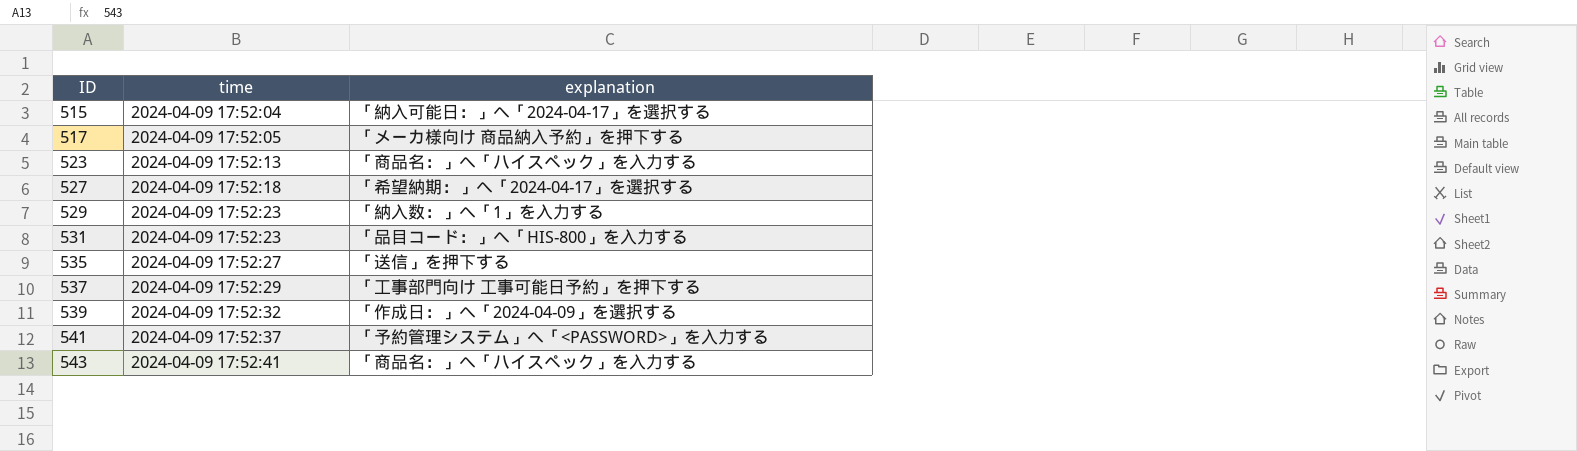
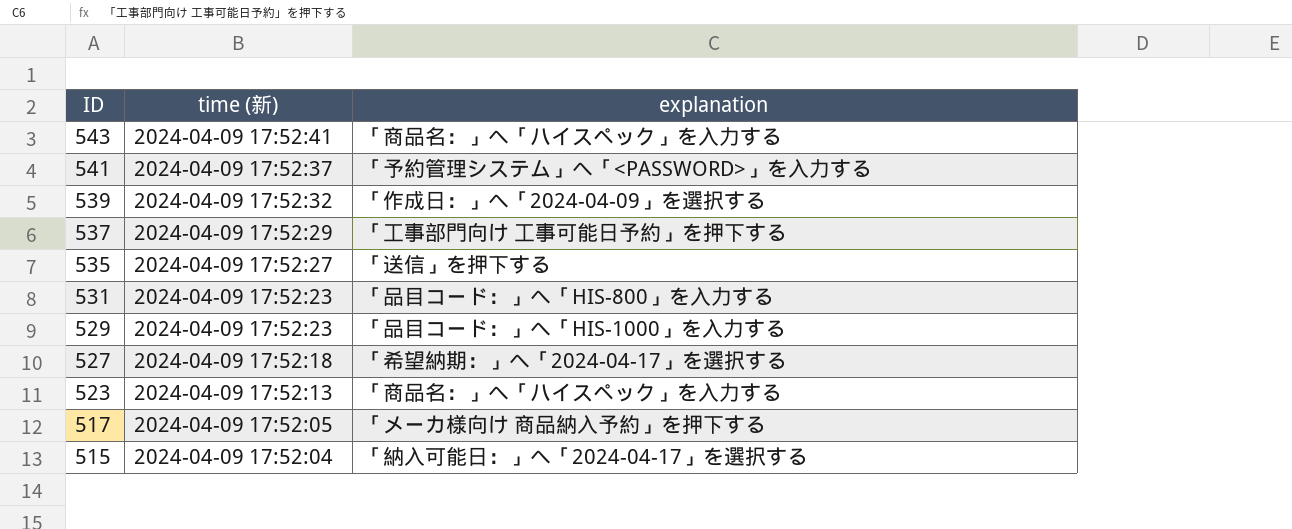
row order: ID ascending -> ID descending
column name: time -> time (新)
529 | explanation: 「納入数：」へ「1」を入力する -> 「品目コード：」へ「HIS-1000」を入力する

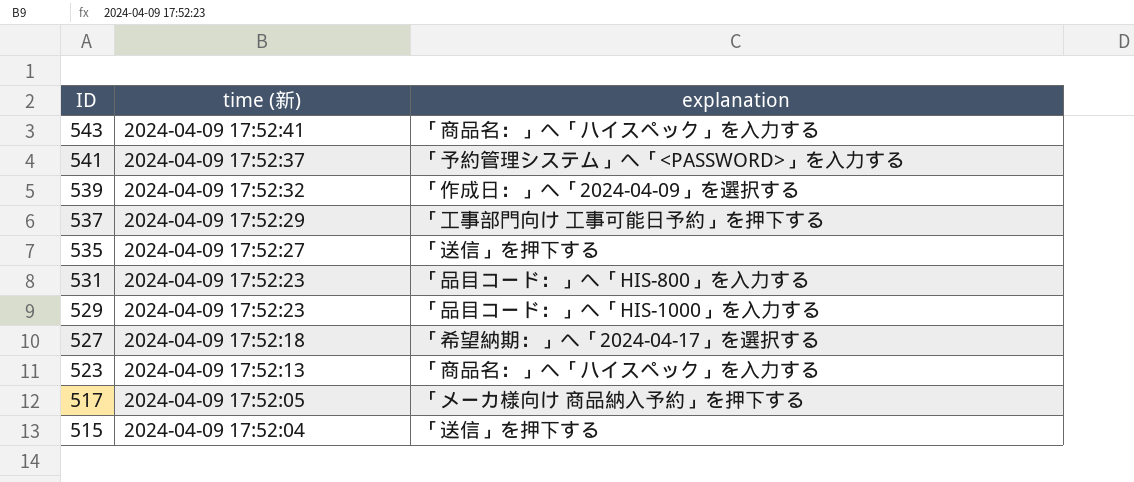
515 | explanation: 「納入可能日：」へ「2024-04-17」を選択する -> 「送信」を押下する

